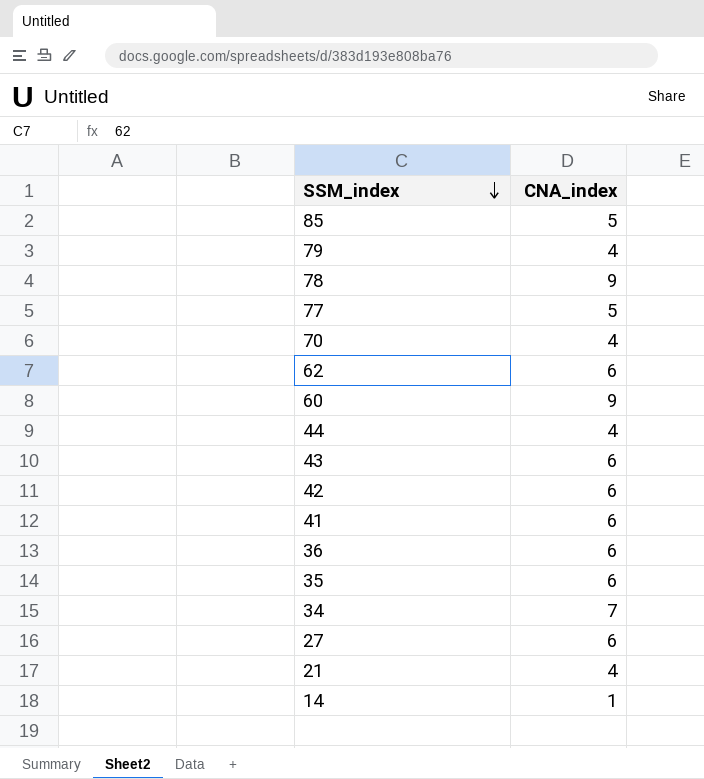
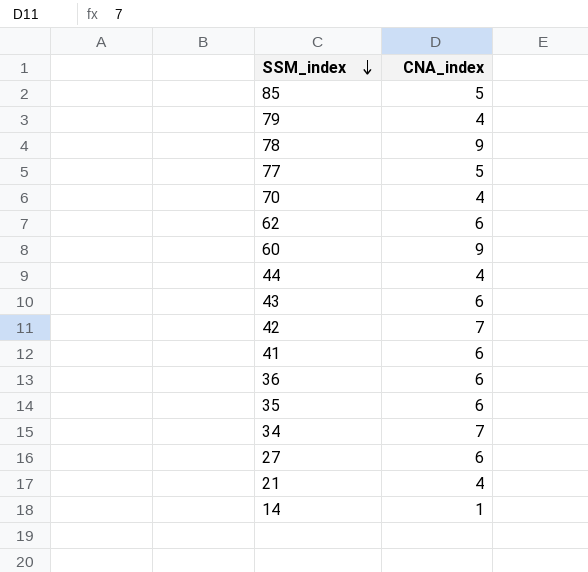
42 | CNA_index: 6 -> 7

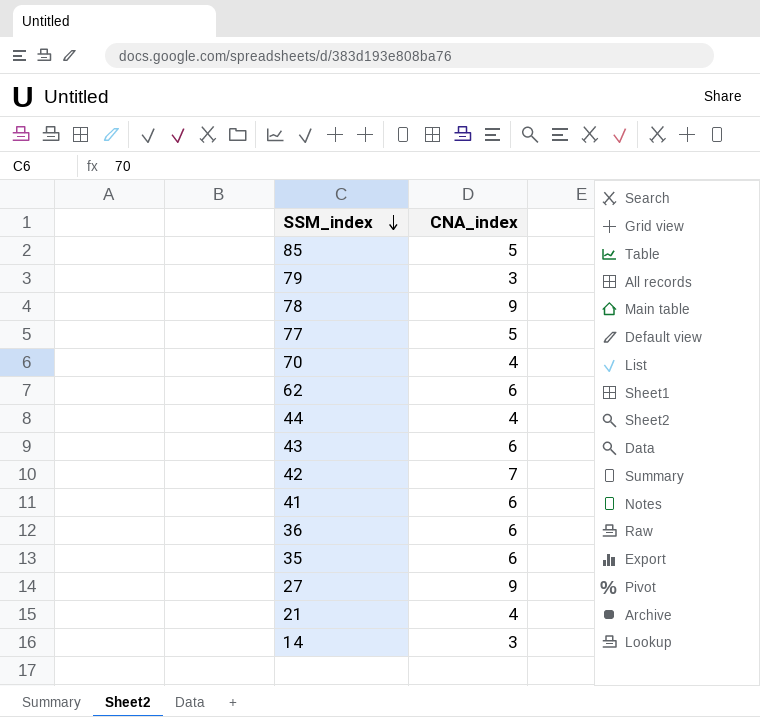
row 60: 9 -> none
row 34: 7 -> none
79 | CNA_index: 4 -> 3
27 | CNA_index: 6 -> 9
14 | CNA_index: 1 -> 3

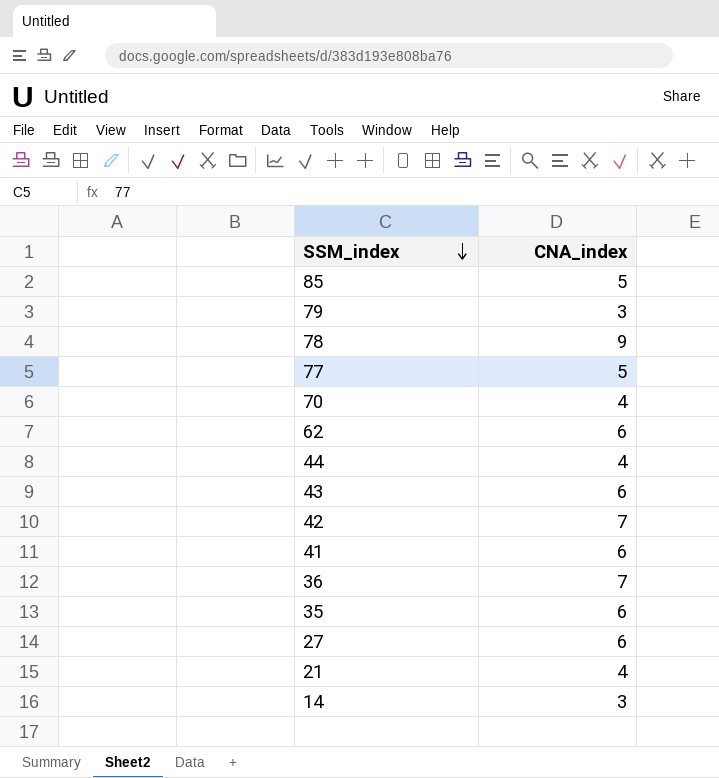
36 | CNA_index: 6 -> 7
27 | CNA_index: 9 -> 6

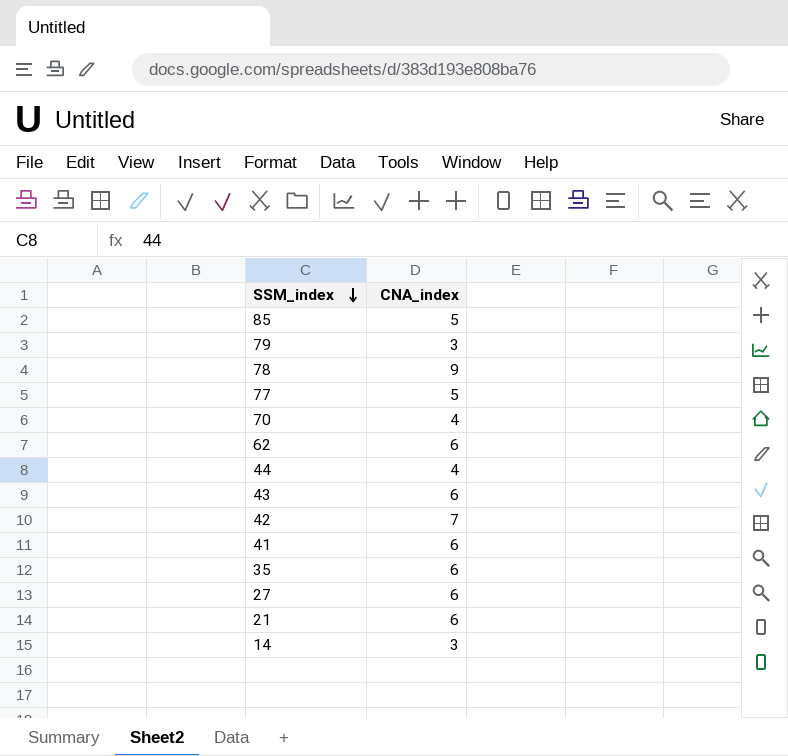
row 36: 7 -> none
21 | CNA_index: 4 -> 6

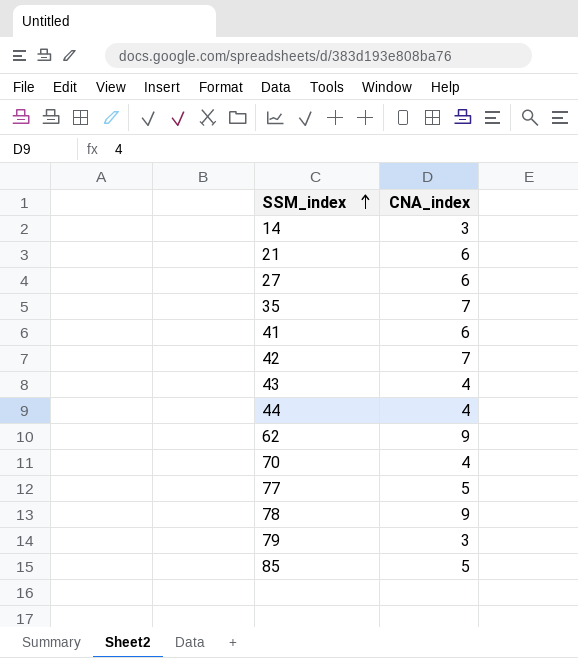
row order: SSM_index descending -> SSM_index ascending
35 | CNA_index: 6 -> 7
43 | CNA_index: 6 -> 4
62 | CNA_index: 6 -> 9

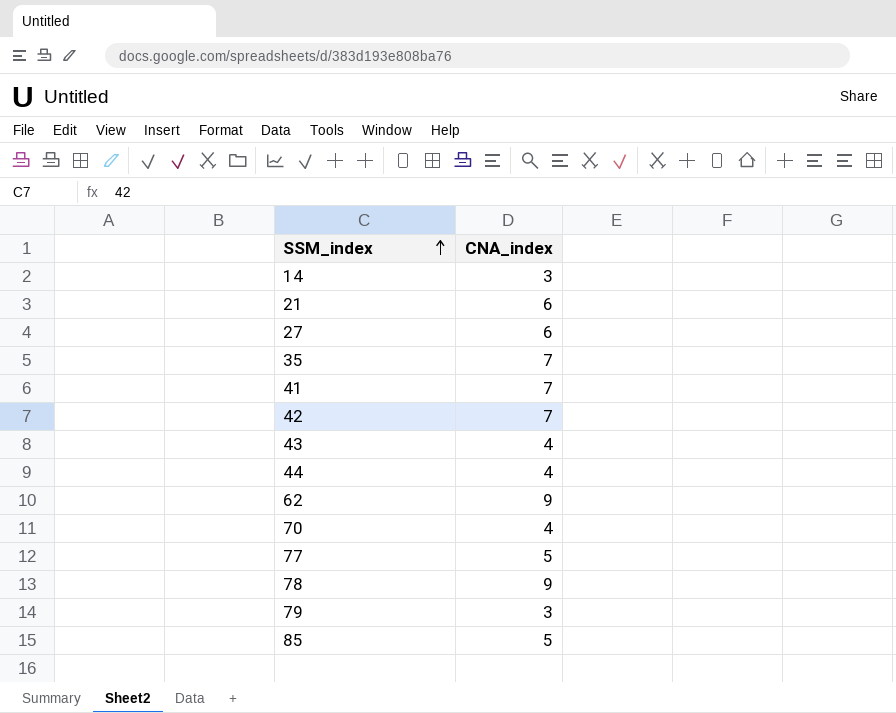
41 | CNA_index: 6 -> 7

